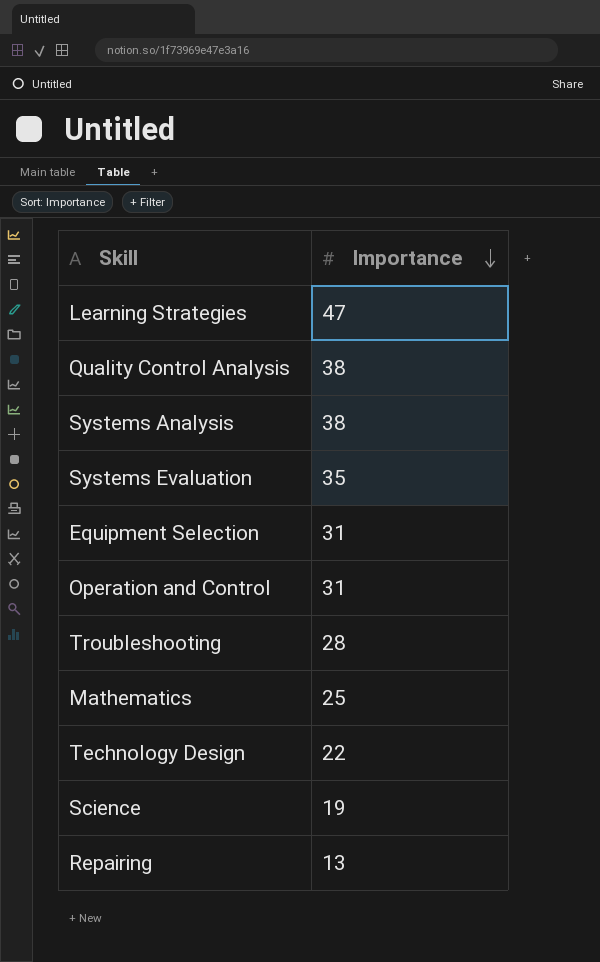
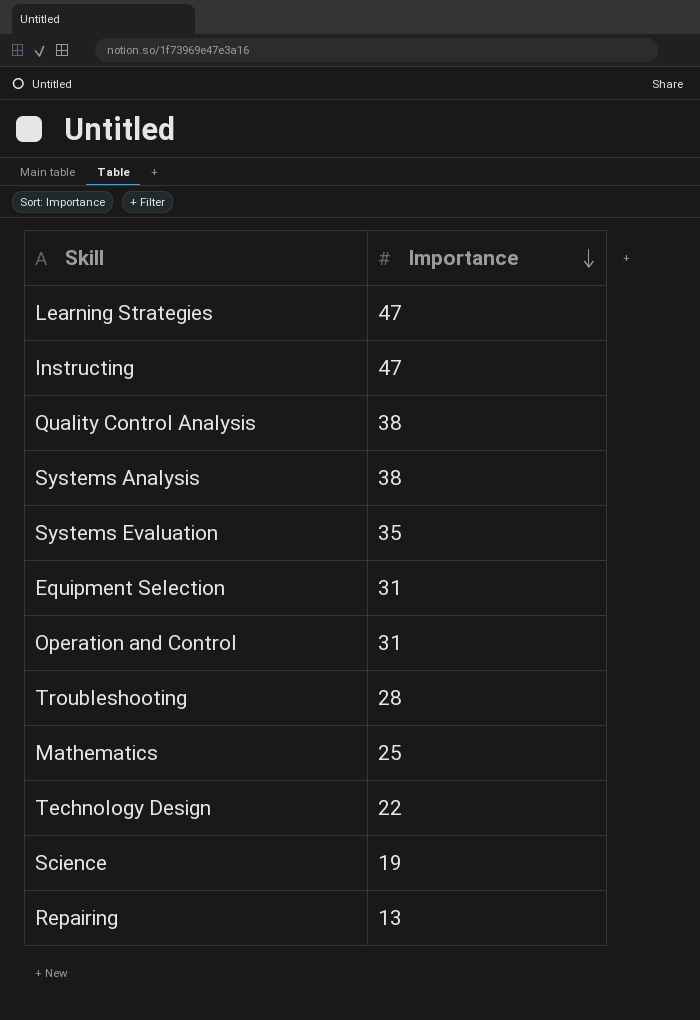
row Instructing: none -> 47

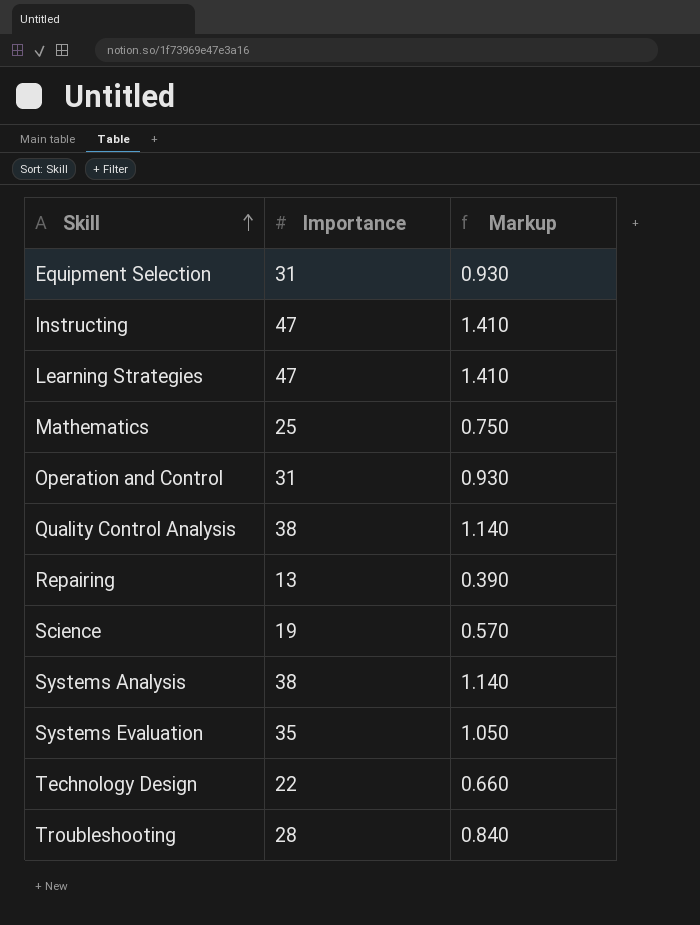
row order: Importance descending -> Skill ascending
column Markup | formula: none -> [Importance] * 0.03

